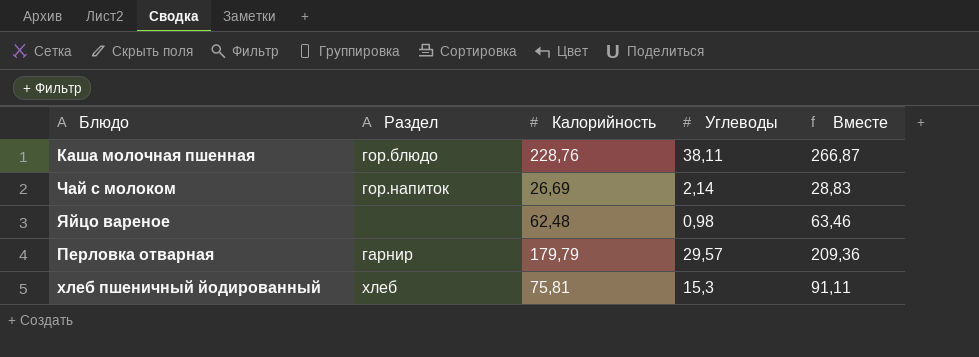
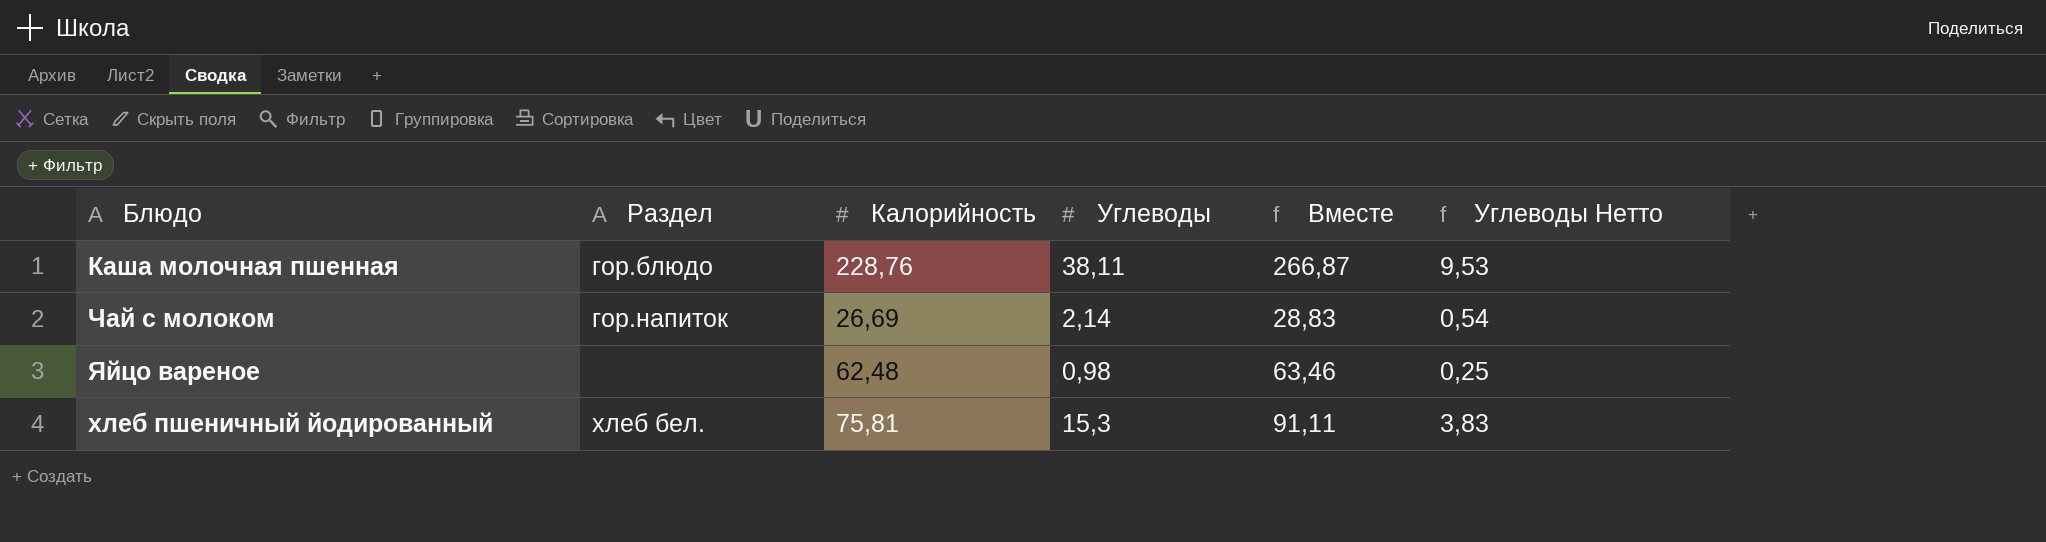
column Углеводы Нетто | formula: none -> [Углеводы] * 0,25
row Перловка отварная: гарнир | 179,79 | 29,57 | 209,36 -> none
хлеб пшеничный йодированный | Раздел: хлеб -> хлеб бел.

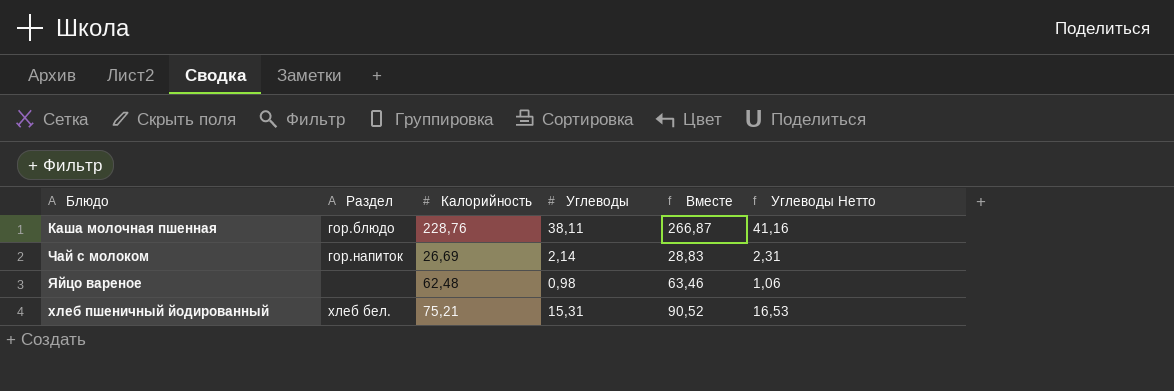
column Углеводы Нетто | formula: [Углеводы] * 0,25 -> [Углеводы] * 1,08
хлеб пшеничный йодированный | Калорийность: 75,81 -> 75,21
хлеб пшеничный йодированный | Углеводы: 15,3 -> 15,31
хлеб пшеничный йодированный | Вместе: 91,11 -> 90,52

